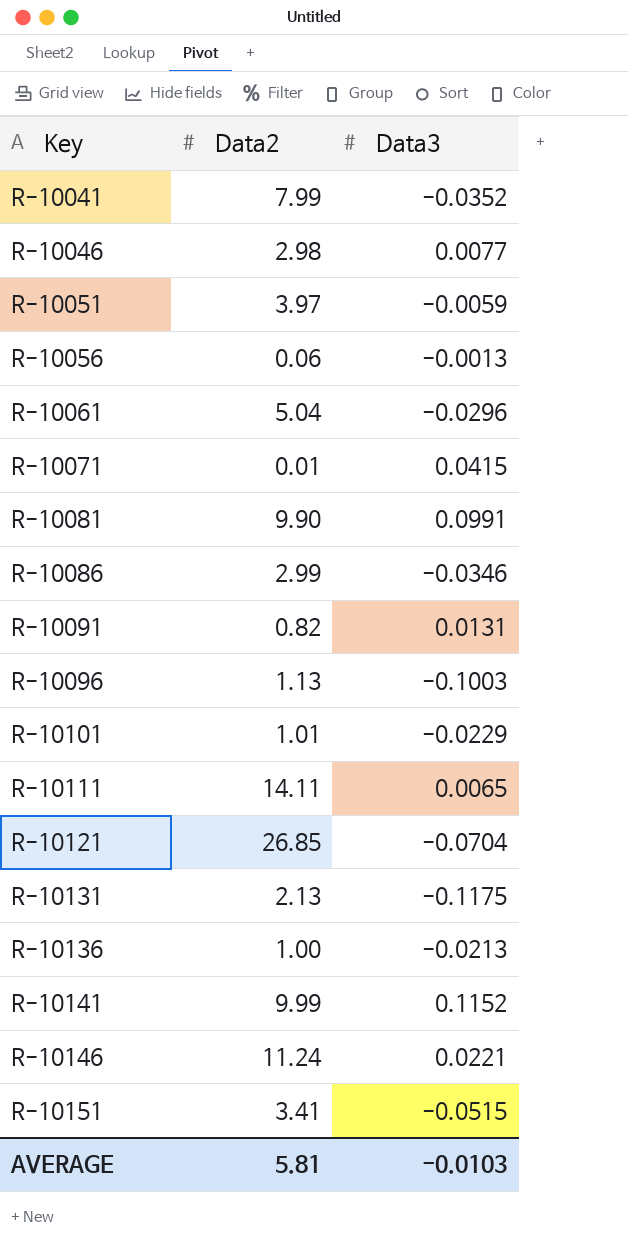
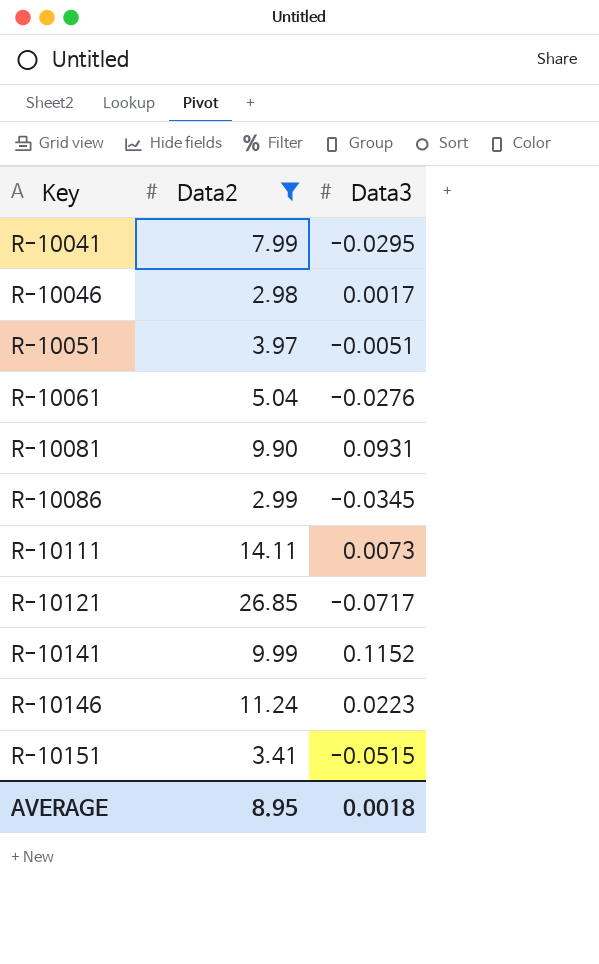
filter: none -> Data2 >= 2.98
R-10041 | Data3: -0.0352 -> -0.0295
R-10046 | Data3: 0.0077 -> 0.0017
R-10051 | Data3: -0.0059 -> -0.0051
R-10061 | Data3: -0.0296 -> -0.0276
R-10081 | Data3: 0.0991 -> 0.0931
R-10086 | Data3: -0.0346 -> -0.0345
R-10111 | Data3: 0.0065 -> 0.0073
R-10121 | Data3: -0.0704 -> -0.0717
R-10146 | Data3: 0.0221 -> 0.0223
AVERAGE | Data2: 5.81 -> 8.95
AVERAGE | Data3: -0.0103 -> 0.0018

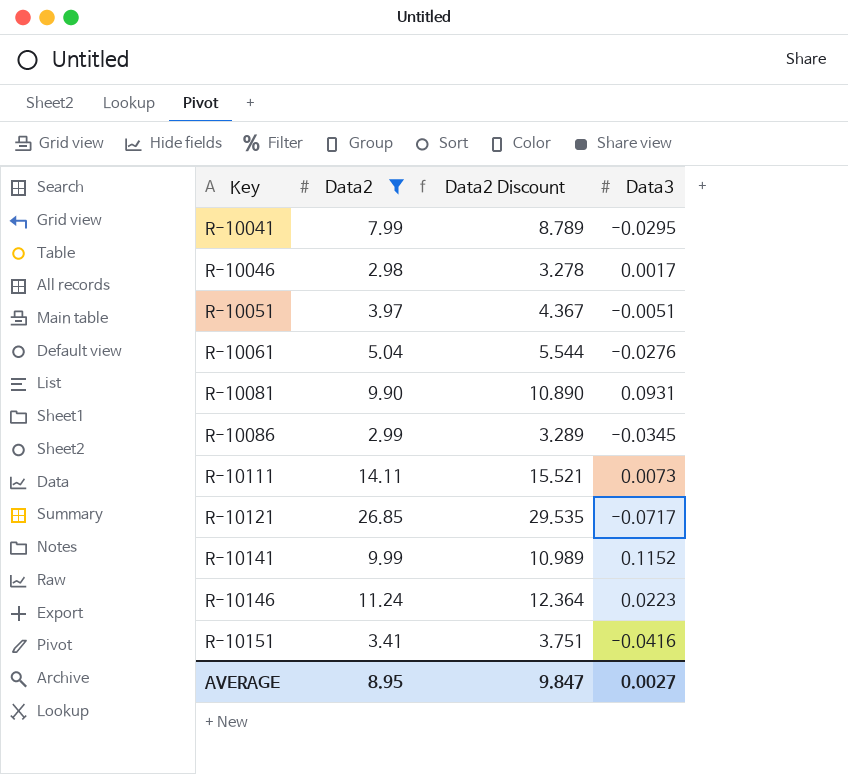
column Data2 Discount | formula: none -> [Data2] * 1.1
R-10151 | Data3: -0.0515 -> -0.0416
AVERAGE | Data3: 0.0018 -> 0.0027

